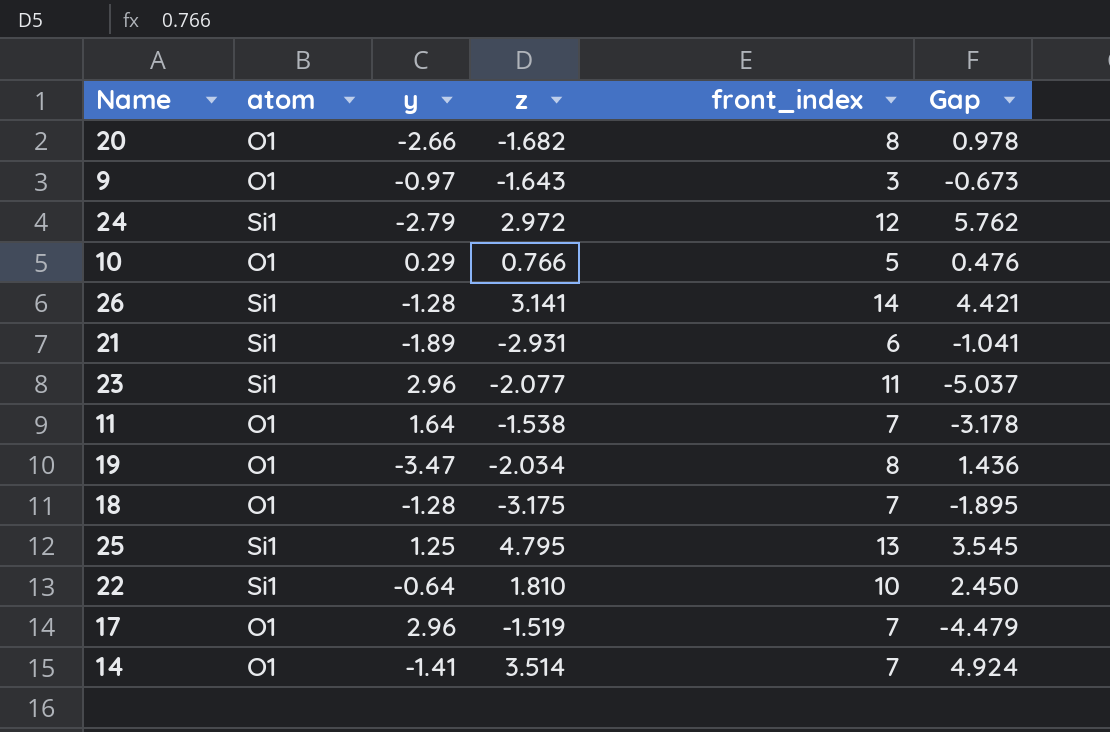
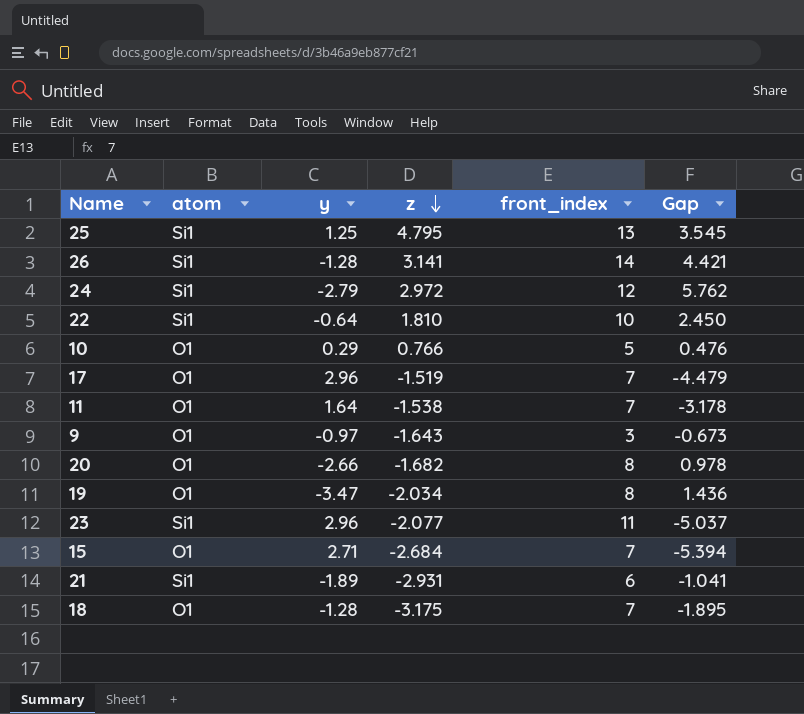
row order: none -> z descending
row 14: O1 | -1.41 | 3.514 | 7 | 4.924 -> none
row 15: none -> O1 | 2.71 | -2.684 | 7 | -5.394

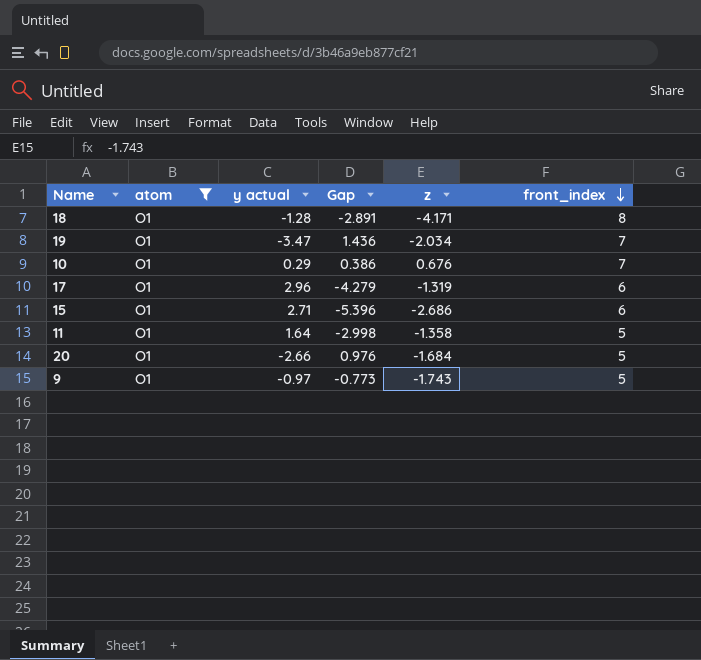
filter: none -> atom = O1
row order: z descending -> front_index descending
column name: y -> y actual
column Gap | position: 6 -> 4
18 | Gap: -1.895 -> -2.891
18 | z: -3.175 -> -4.171
18 | front_index: 7 -> 8
19 | front_index: 8 -> 7
10 | Gap: 0.476 -> 0.386
10 | z: 0.766 -> 0.676
10 | front_index: 5 -> 7
17 | Gap: -4.479 -> -4.279
17 | z: -1.519 -> -1.319
17 | front_index: 7 -> 6
15 | Gap: -5.394 -> -5.396
15 | z: -2.684 -> -2.686
15 | front_index: 7 -> 6
11 | Gap: -3.178 -> -2.998
11 | z: -1.538 -> -1.358
11 | front_index: 7 -> 5
20 | Gap: 0.978 -> 0.976
20 | z: -1.682 -> -1.684
20 | front_index: 8 -> 5
9 | Gap: -0.673 -> -0.773
9 | z: -1.643 -> -1.743
9 | front_index: 3 -> 5

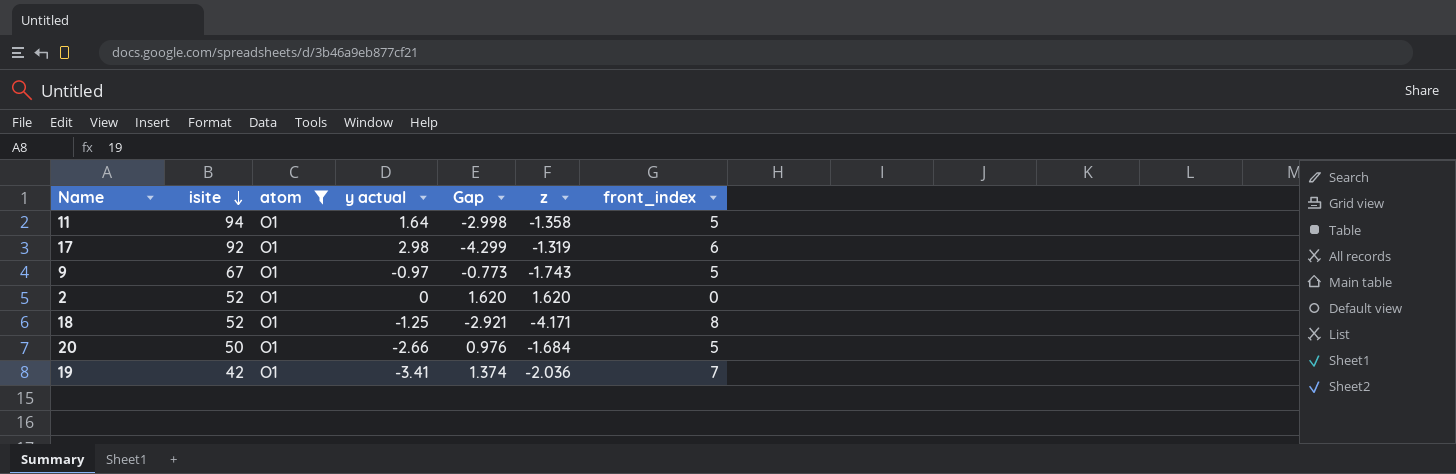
row order: front_index descending -> isite descending
column isite | position: none -> 2
row 10: O1 | 0.29 | 0.386 | 0.676 | 7 -> none
row 15: O1 | 2.71 | -5.396 | -2.686 | 6 -> none
17 | y actual: 2.96 -> 2.98
17 | Gap: -4.279 -> -4.299
row 2: none -> 52 | O1 | 0 | 1.620 | 1.620 | 0
18 | y actual: -1.28 -> -1.25
18 | Gap: -2.891 -> -2.921
19 | y actual: -3.47 -> -3.41
19 | Gap: 1.436 -> 1.374
19 | z: -2.034 -> -2.036

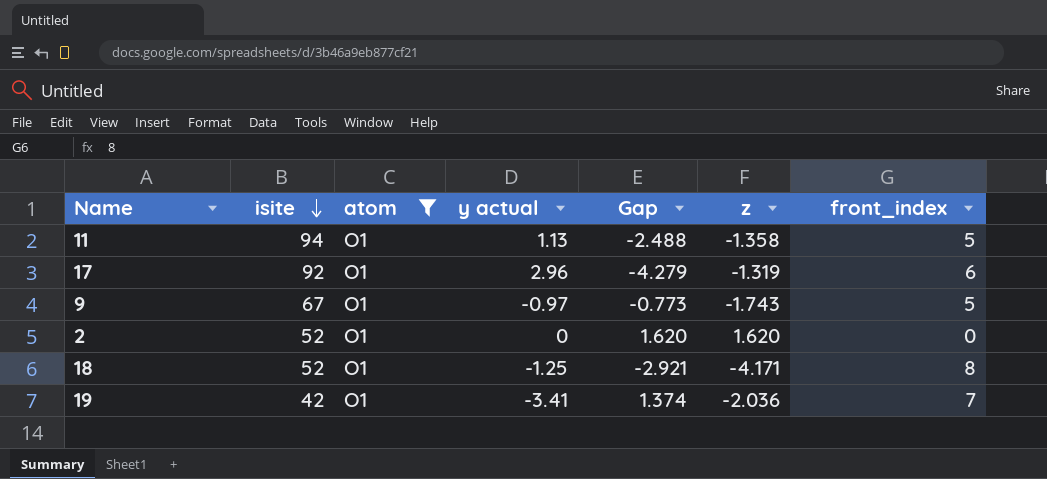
row 20: 50 | O1 | -2.66 | 0.976 | -1.684 | 5 -> none
11 | y actual: 1.64 -> 1.13
11 | Gap: -2.998 -> -2.488
17 | y actual: 2.98 -> 2.96
17 | Gap: -4.299 -> -4.279

